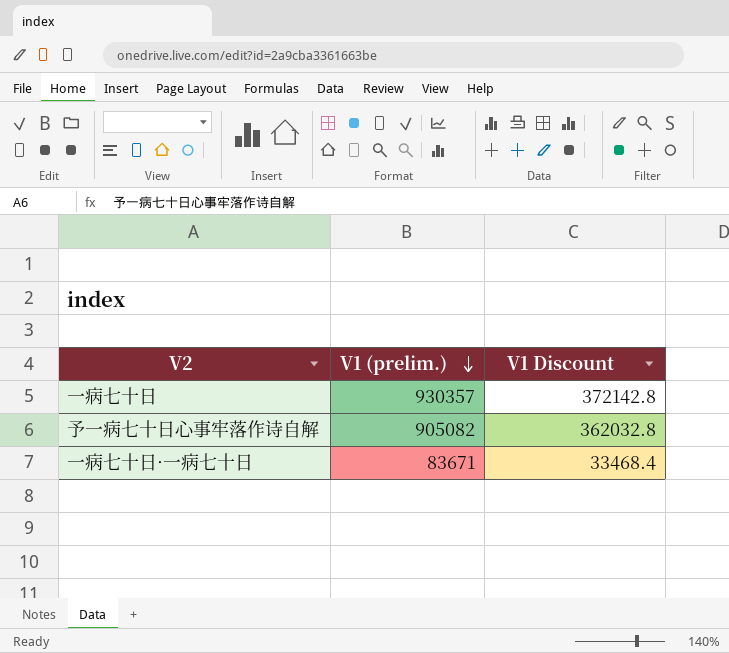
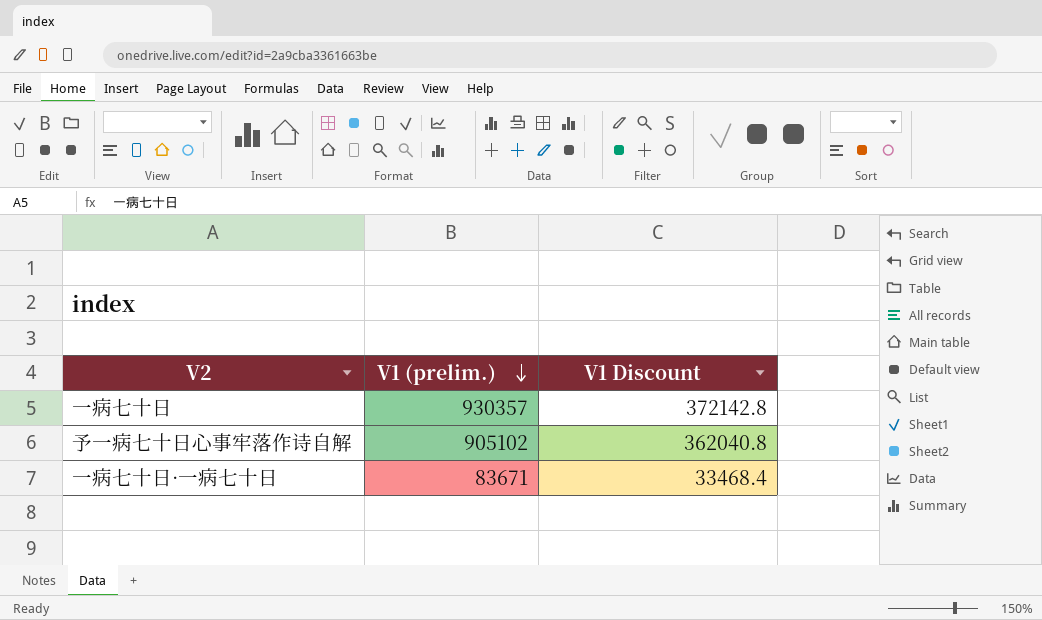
予一病七十日心事牢落作诗自解 | V1 (prelim.): 905082 -> 905102
予一病七十日心事牢落作诗自解 | V1 Discount: 362032.8 -> 362040.8

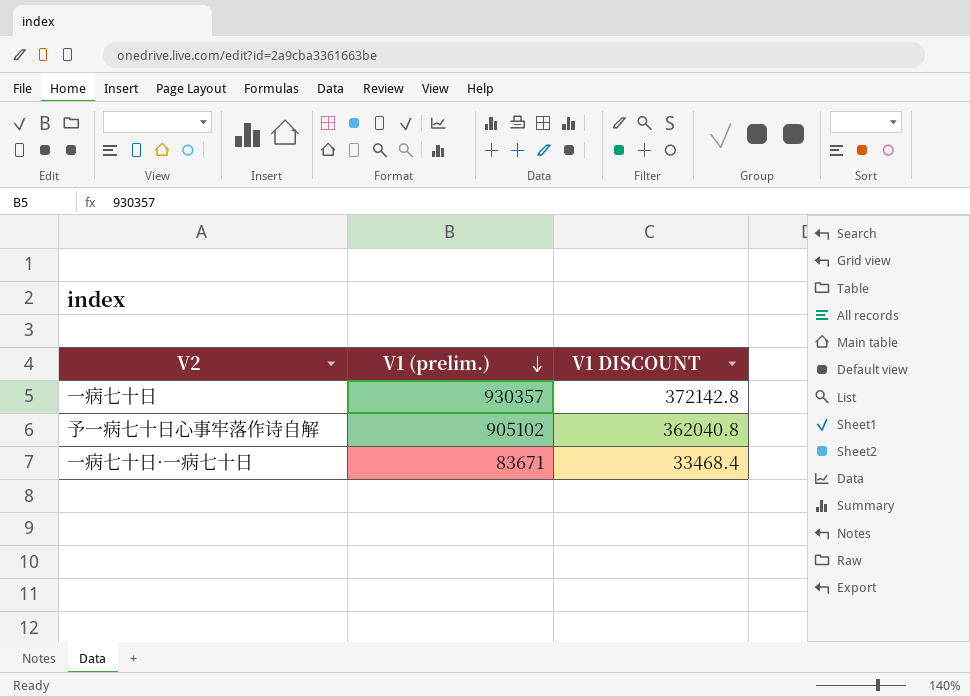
column name: V1 Discount -> V1 DISCOUNT

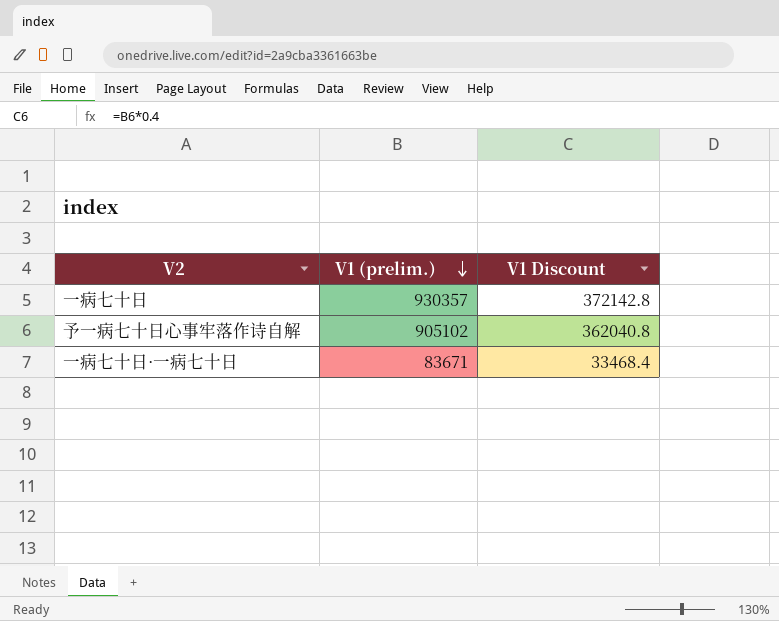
column name: V1 DISCOUNT -> V1 Discount

